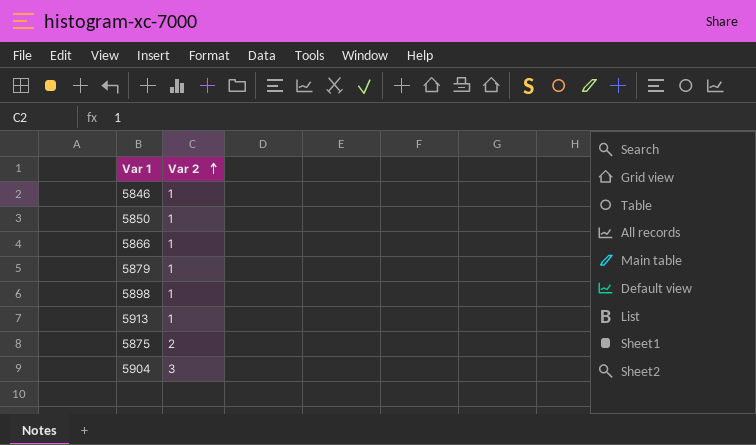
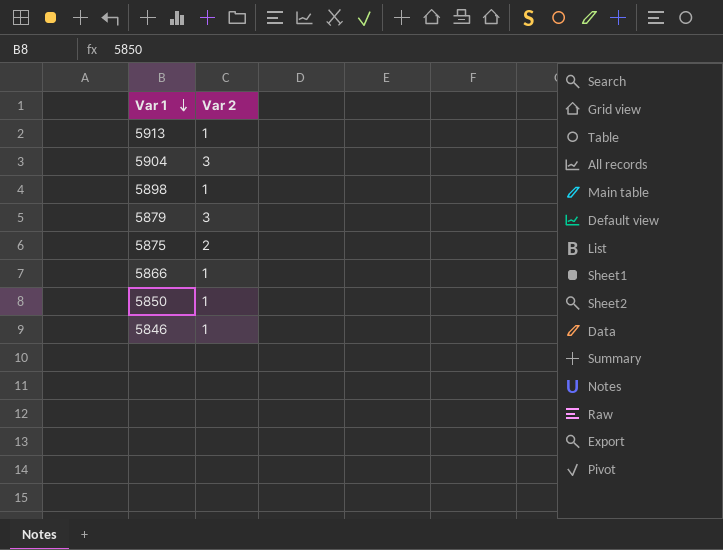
row order: Var 2 ascending -> Var 1 descending
5879 | Var 2: 1 -> 3

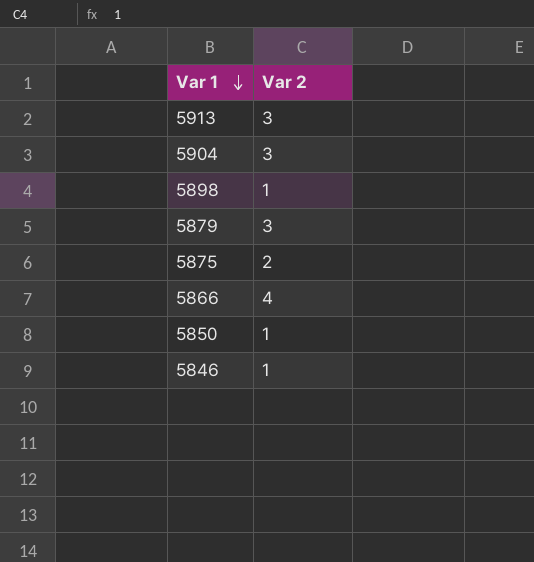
5913 | Var 2: 1 -> 3
5866 | Var 2: 1 -> 4

